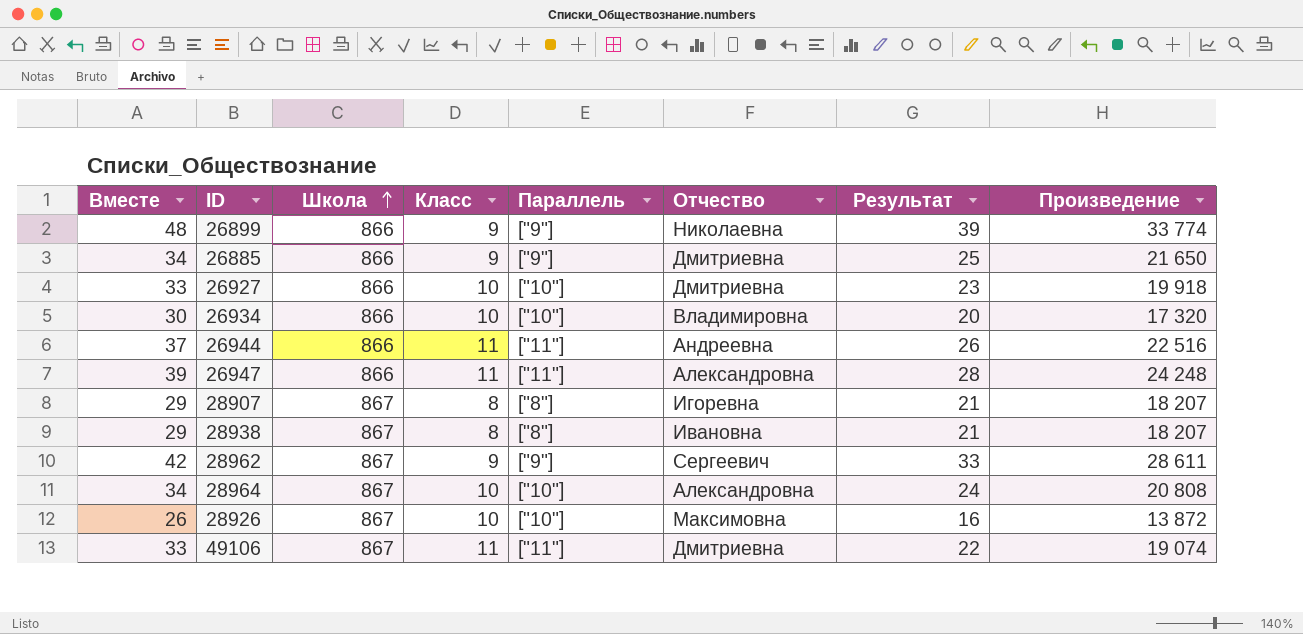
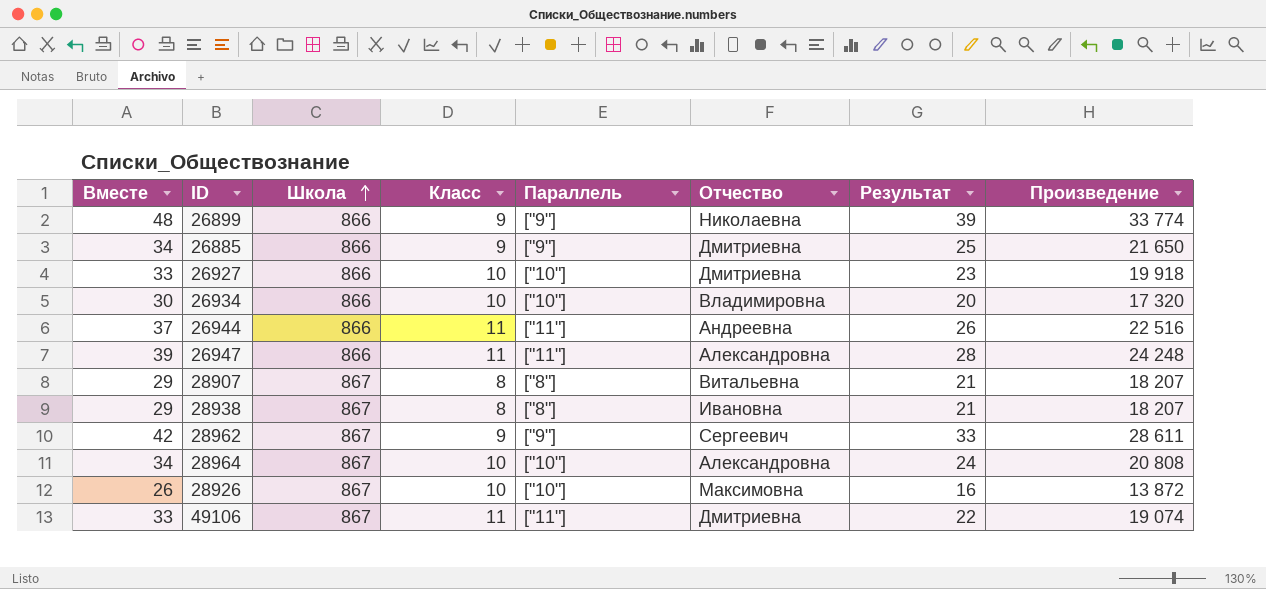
28907 | Отчество: Игоревна -> Витальевна

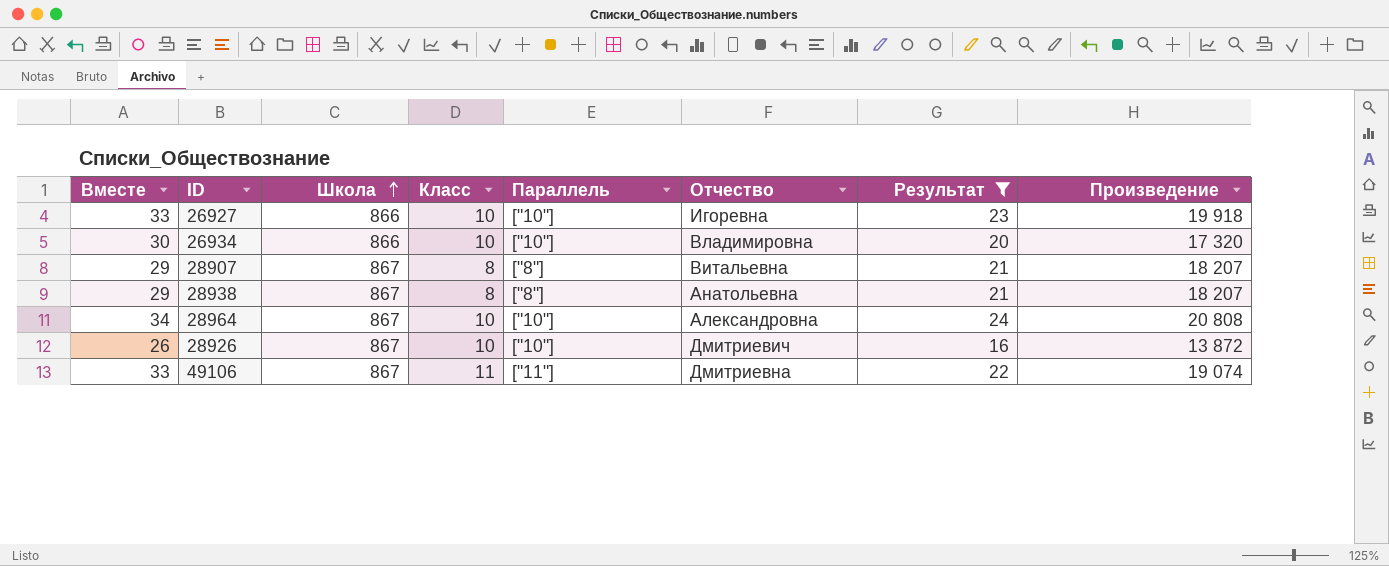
filter: none -> Результат <= 24
26927 | Отчество: Дмитриевна -> Игоревна
28938 | Отчество: Ивановна -> Анатольевна
28926 | Отчество: Максимовна -> Дмитриевич

